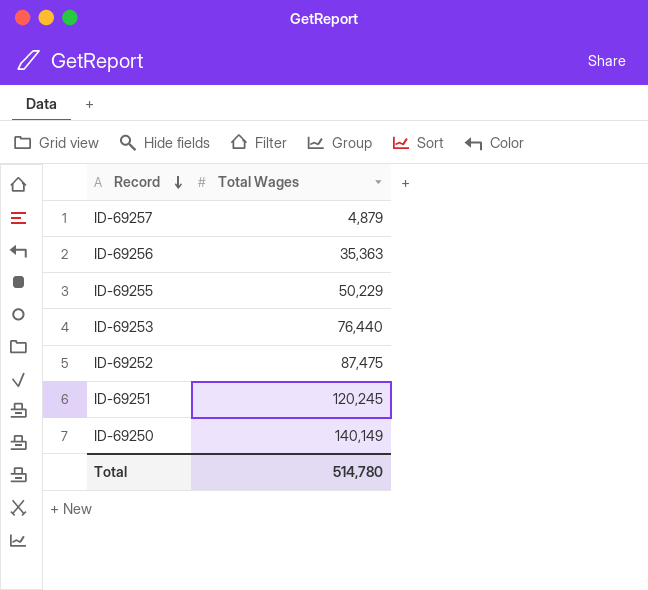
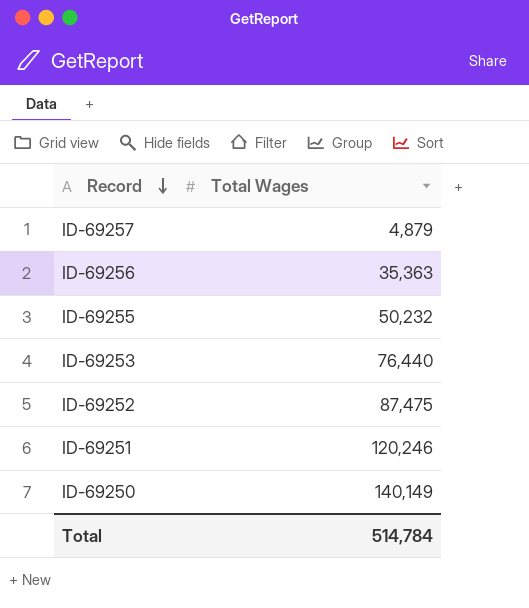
ID-69255 | Total Wages: 50,229 -> 50,232
ID-69251 | Total Wages: 120,245 -> 120,246
Total | Total Wages: 514,780 -> 514,784

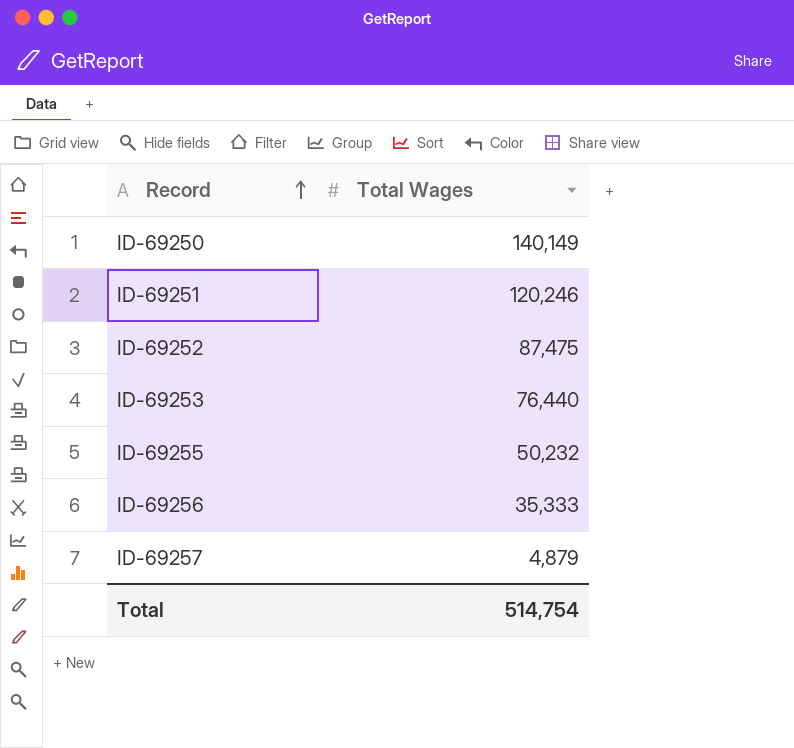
row order: Record descending -> Record ascending
ID-69256 | Total Wages: 35,363 -> 35,333
Total | Total Wages: 514,784 -> 514,754

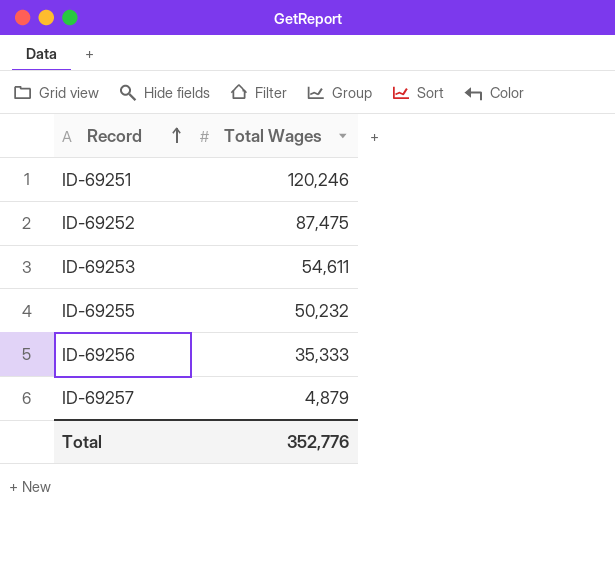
row ID-69250: 140,149 -> none
ID-69253 | Total Wages: 76,440 -> 54,611
Total | Total Wages: 514,754 -> 352,776

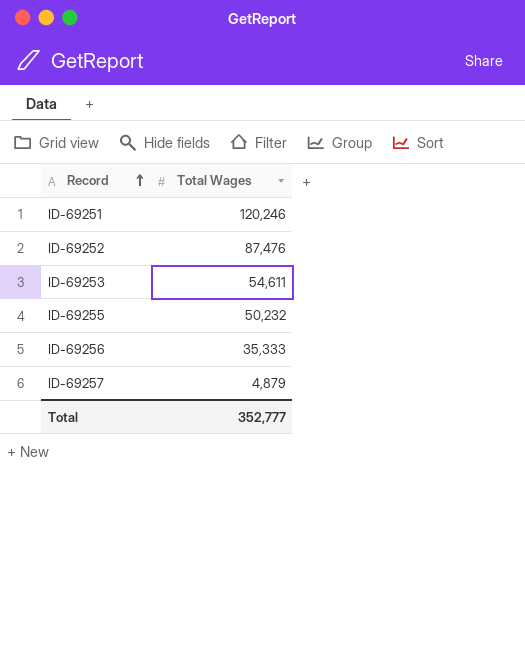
ID-69252 | Total Wages: 87,475 -> 87,476
Total | Total Wages: 352,776 -> 352,777

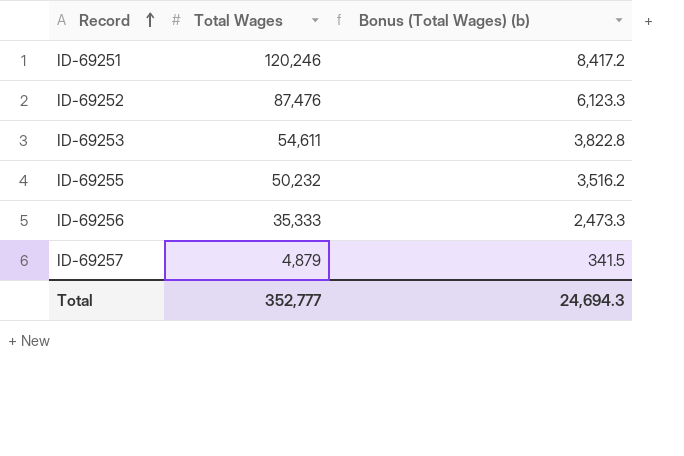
column Bonus (Total Wages) (b) | formula: none -> [Total Wages] * 0.07

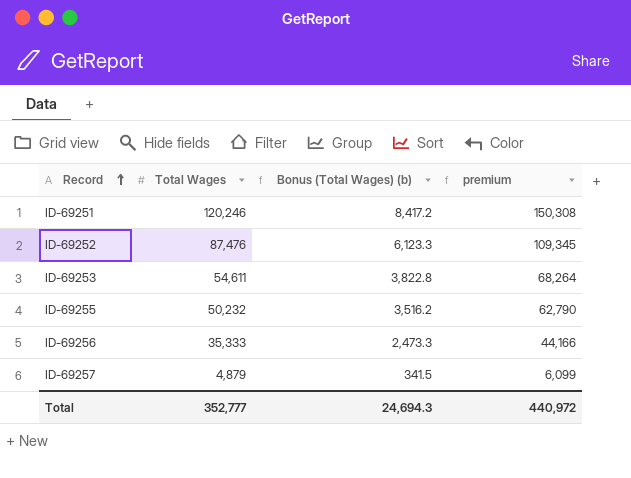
column premium | formula: none -> [Total Wages] * 1.25

